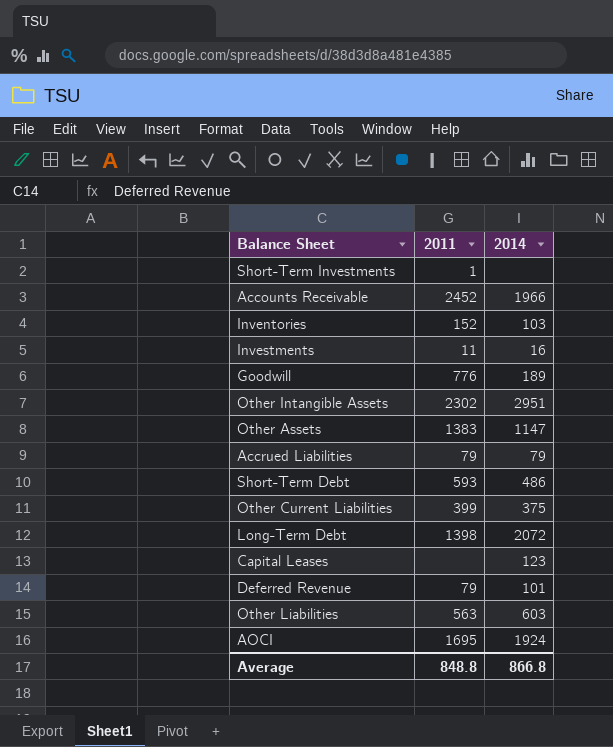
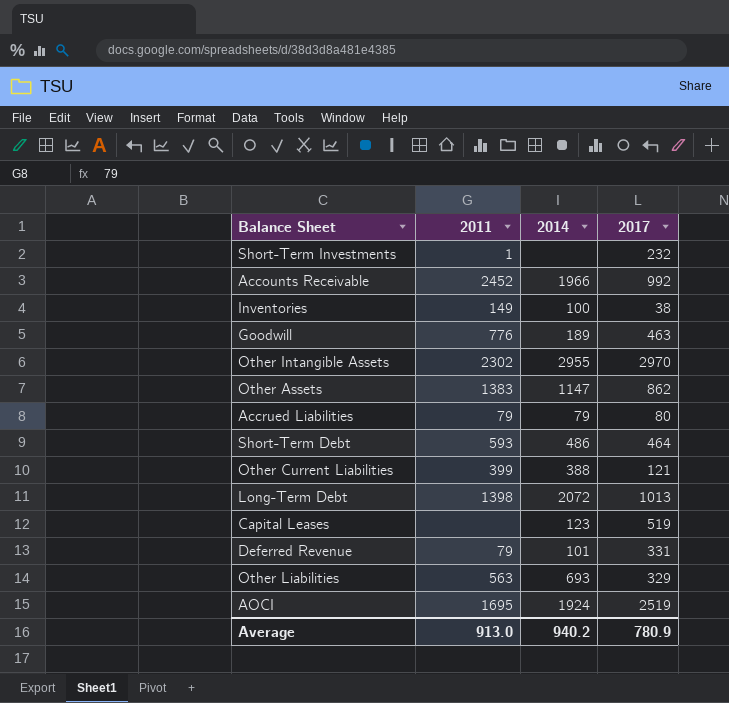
column 2017 | position: none -> 4
row Investments: 11 | 16 -> none
Inventories | 2011: 152 -> 149
Inventories | 2014: 103 -> 100
Other Intangible Assets | 2014: 2951 -> 2955
Other Current Liabilities | 2014: 375 -> 388
Other Liabilities | 2014: 603 -> 693
Average | 2011: 848.8 -> 913.0
Average | 2014: 866.8 -> 940.2

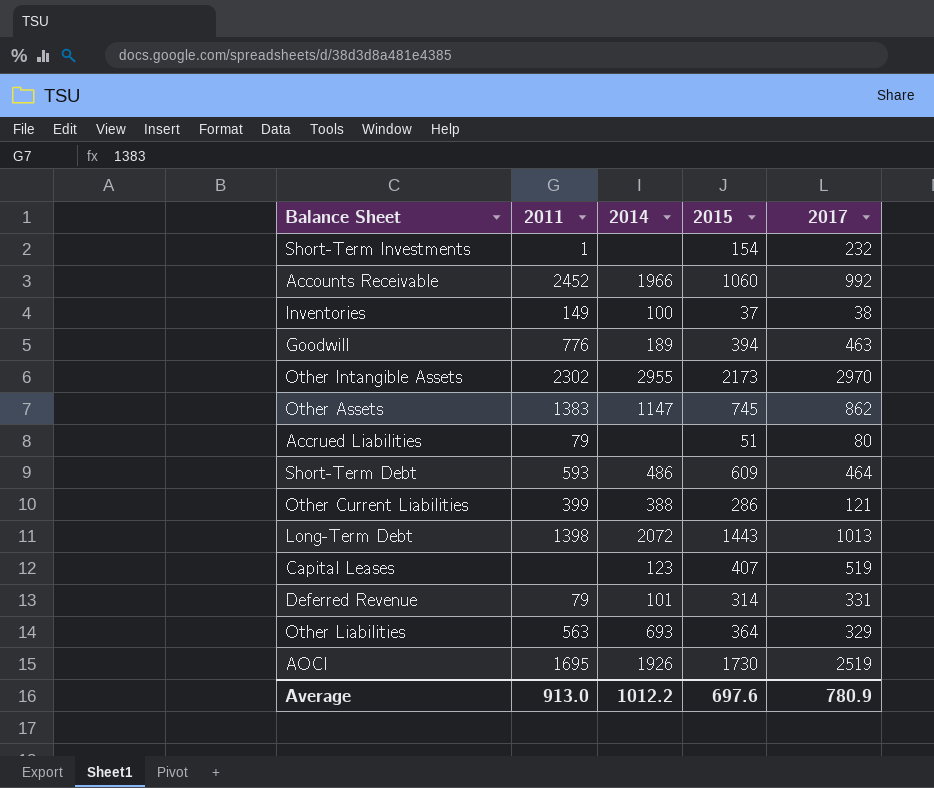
column 2015 | position: none -> 4
Accrued Liabilities | 2014: 79 -> none
AOCI | 2014: 1924 -> 1926
Average | 2014: 940.2 -> 1012.2

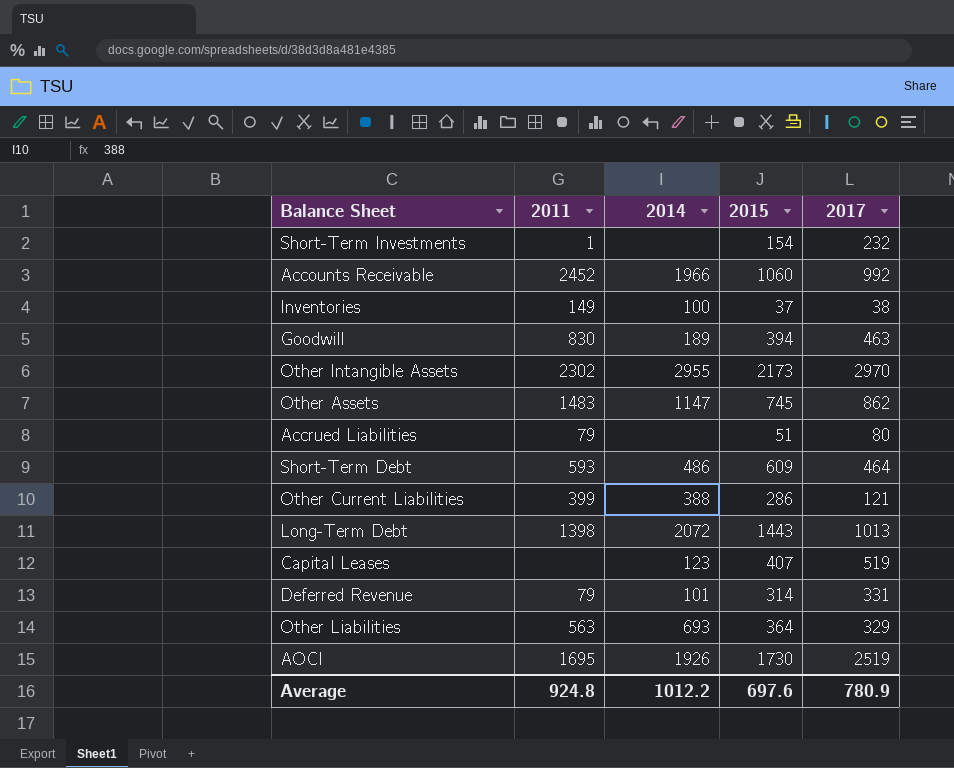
Goodwill | 2011: 776 -> 830
Other Assets | 2011: 1383 -> 1483
Average | 2011: 913.0 -> 924.8

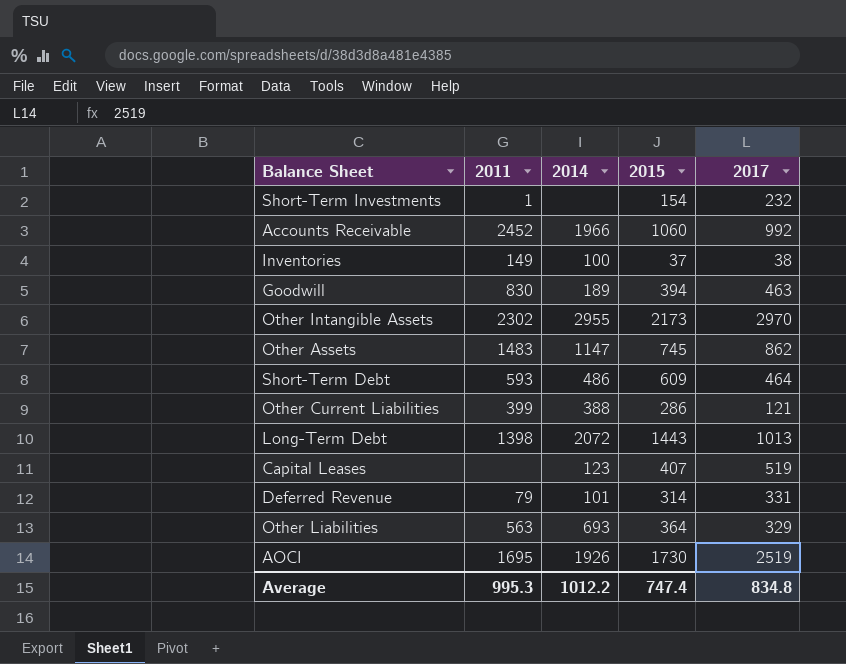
row Accrued Liabilities: 79 | none | 51 | 80 -> none
Average | 2011: 924.8 -> 995.3
Average | 2015: 697.6 -> 747.4
Average | 2017: 780.9 -> 834.8

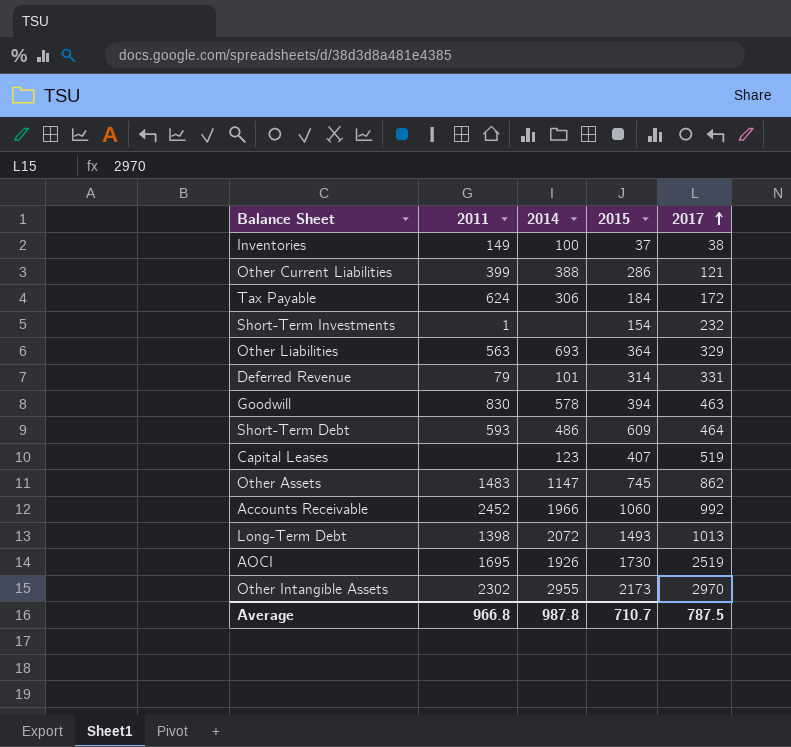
row order: none -> 2017 ascending
row Tax Payable: none -> 624 | 306 | 184 | 172
Goodwill | 2014: 189 -> 578
Long-Term Debt | 2015: 1443 -> 1493
Average | 2011: 995.3 -> 966.8
Average | 2014: 1012.2 -> 987.8
Average | 2015: 747.4 -> 710.7
Average | 2017: 834.8 -> 787.5

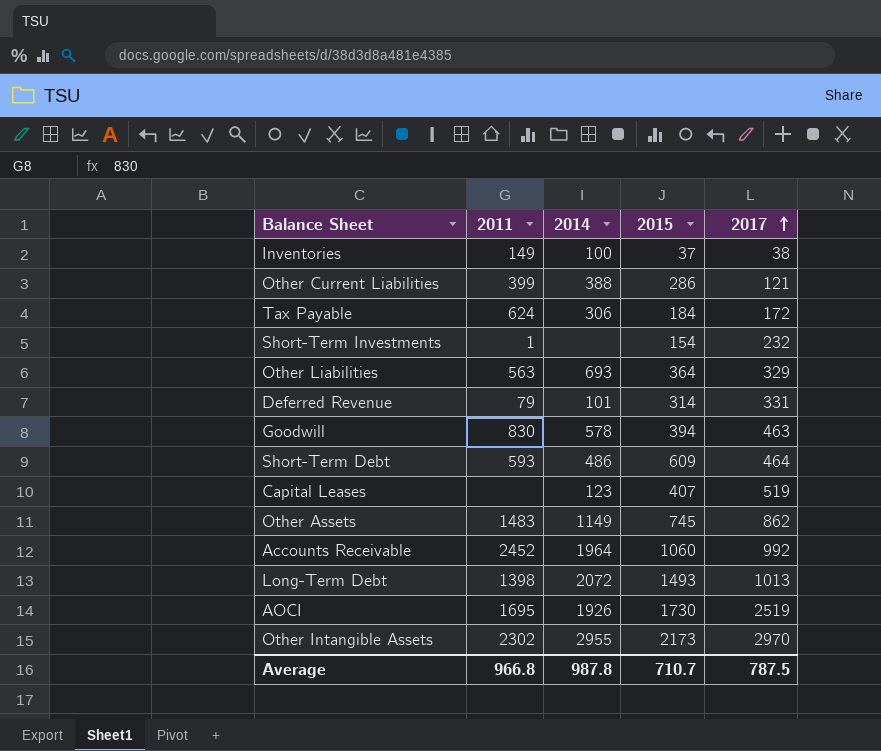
Other Assets | 2014: 1147 -> 1149
Accounts Receivable | 2014: 1966 -> 1964

